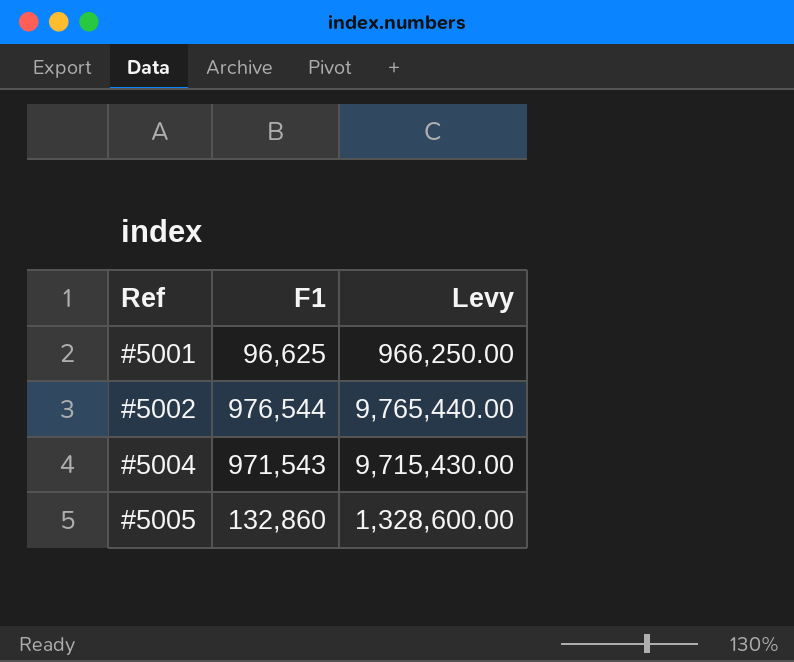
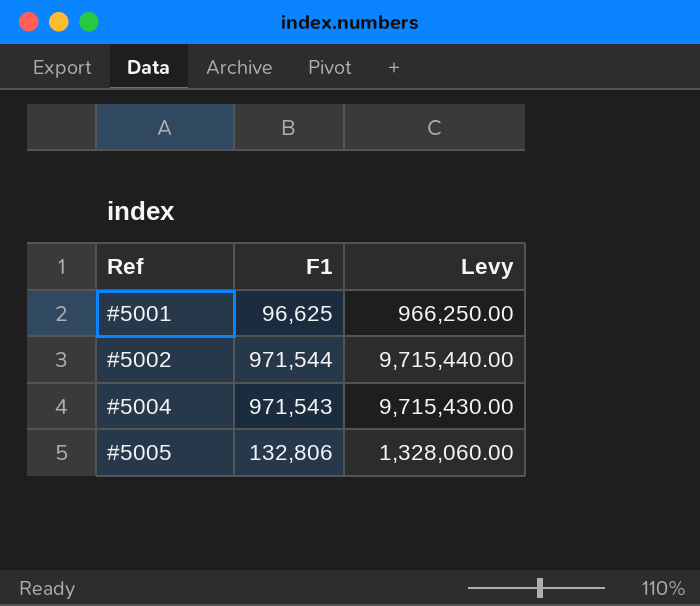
#5002 | F1: 976,544 -> 971,544
#5002 | Levy: 9,765,440.00 -> 9,715,440.00
#5005 | F1: 132,860 -> 132,806
#5005 | Levy: 1,328,600.00 -> 1,328,060.00

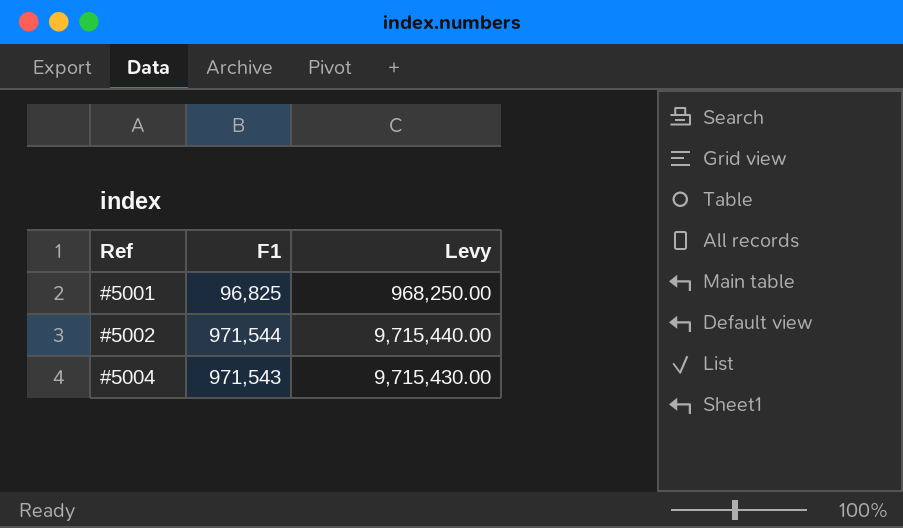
row #5005: 132,806 | 1,328,060.00 -> none
#5001 | F1: 96,625 -> 96,825
#5001 | Levy: 966,250.00 -> 968,250.00

